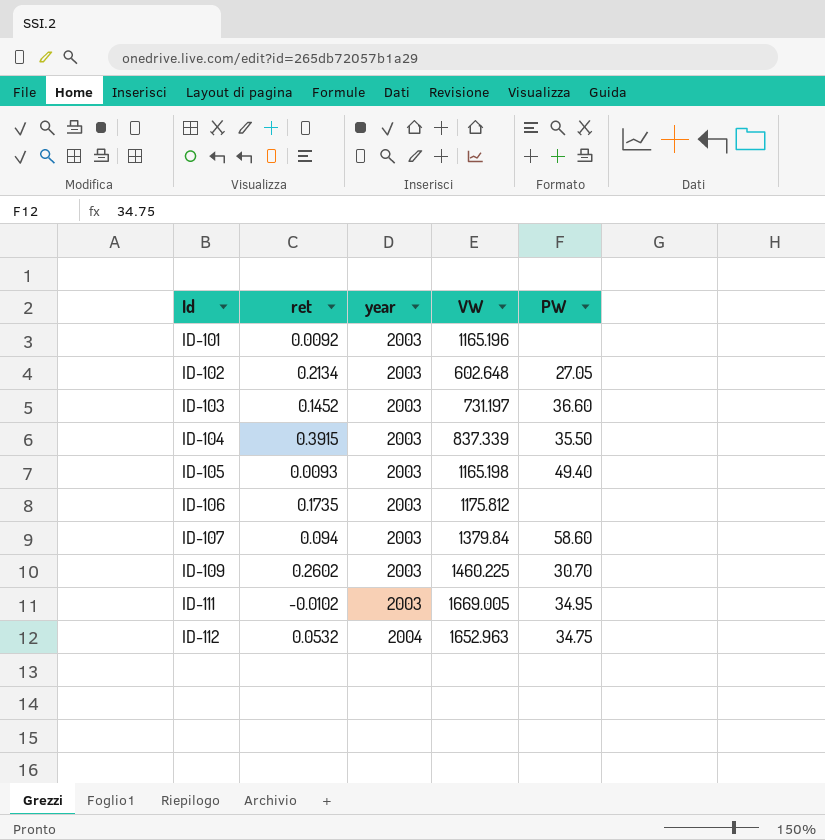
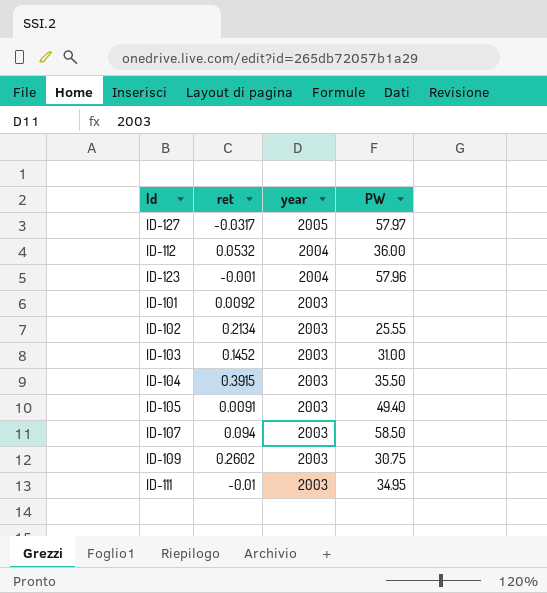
row order: Id ascending -> year descending
column VW | position: 4 -> none
row ID-106: 0.1735 | 2003 | 1175.812 | none -> none
row ID-127: none -> -0.0317 | 2005 | 57.97
ID-112 | PW: 34.75 -> 36.00
row ID-123: none -> -0.001 | 2004 | 57.96
ID-102 | PW: 27.05 -> 25.55
ID-103 | PW: 36.60 -> 31.00
ID-105 | ret: 0.0093 -> 0.0091
ID-107 | PW: 58.60 -> 58.50
ID-109 | PW: 30.70 -> 30.75
ID-111 | ret: -0.0102 -> -0.01

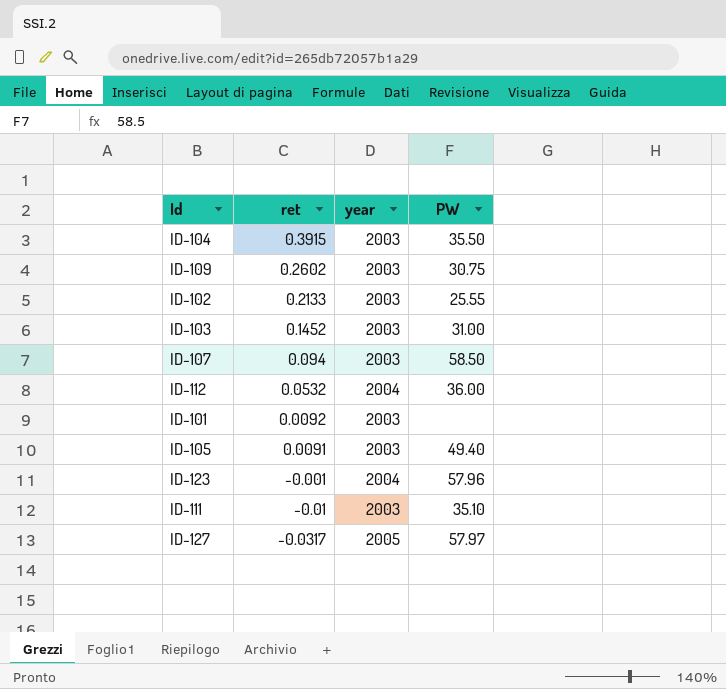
row order: year descending -> ret descending
ID-102 | ret: 0.2134 -> 0.2133
ID-111 | PW: 34.95 -> 35.10

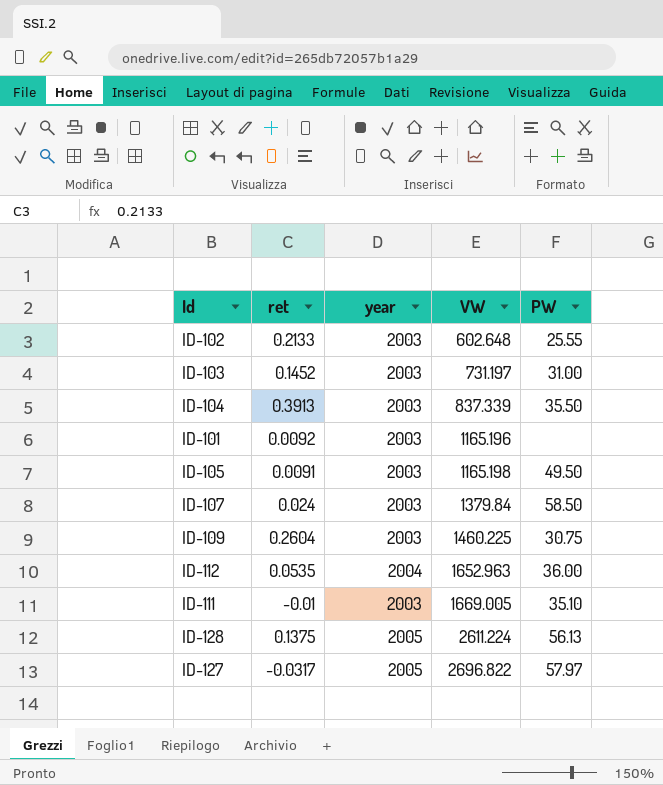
row order: ret descending -> VW ascending
column VW | position: none -> 4
row ID-123: -0.001 | 2004 | 57.96 -> none
ID-104 | ret: 0.3915 -> 0.3913
ID-105 | PW: 49.40 -> 49.50
ID-107 | ret: 0.094 -> 0.024
ID-109 | ret: 0.2602 -> 0.2604
ID-112 | ret: 0.0532 -> 0.0535
row ID-128: none -> 0.1375 | 2005 | 2611.224 | 56.13

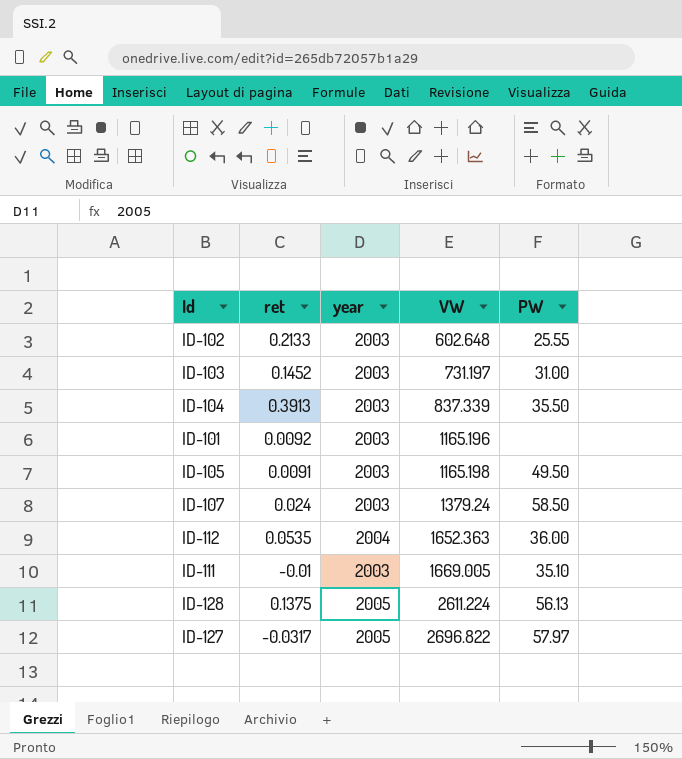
row ID-109: 0.2604 | 2003 | 1460.225 | 30.75 -> none
ID-107 | VW: 1379.84 -> 1379.24
ID-112 | VW: 1652.963 -> 1652.363

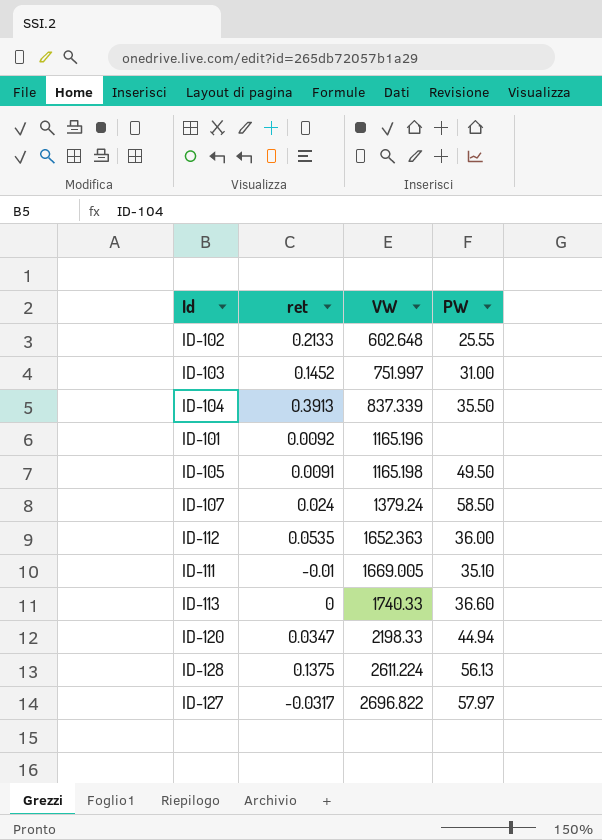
column year | position: 3 -> none
ID-103 | VW: 731.197 -> 751.997
row ID-113: none -> 0 | 1740.33 | 36.60
row ID-120: none -> 0.0347 | 2198.33 | 44.94

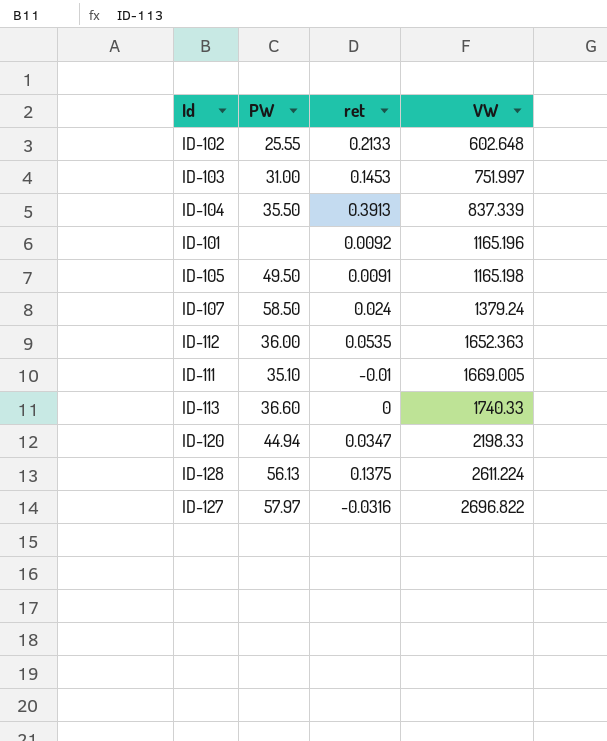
column PW | position: 4 -> 2
ID-103 | ret: 0.1452 -> 0.1453
ID-127 | ret: -0.0317 -> -0.0316

